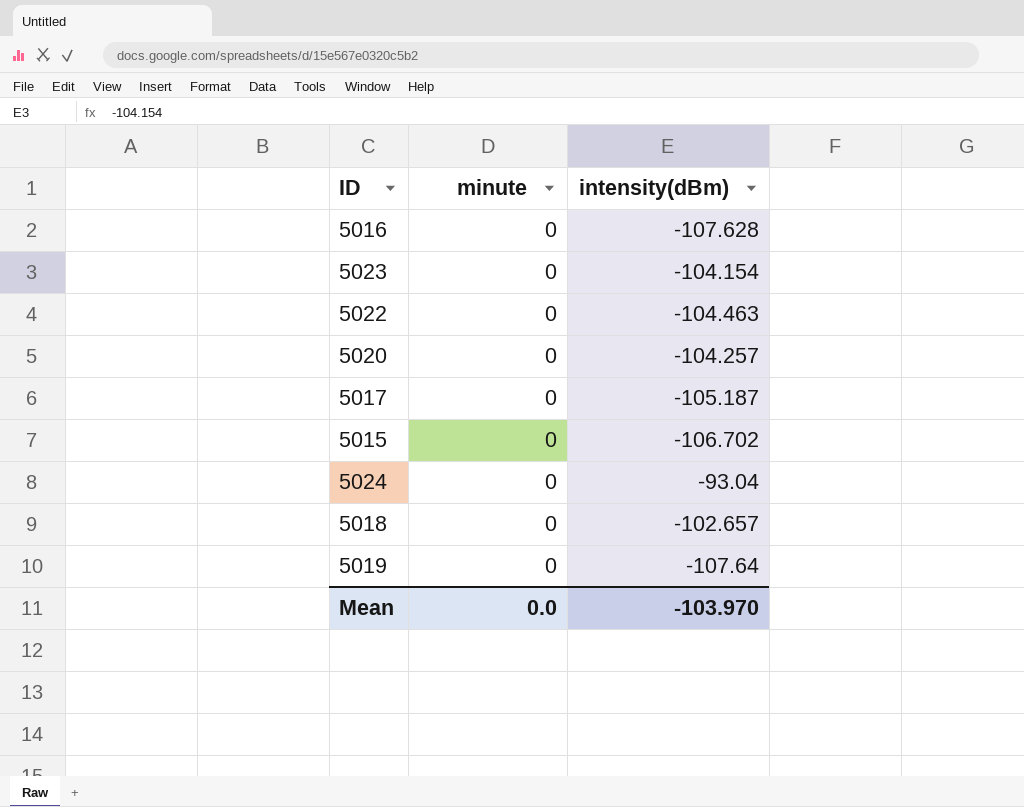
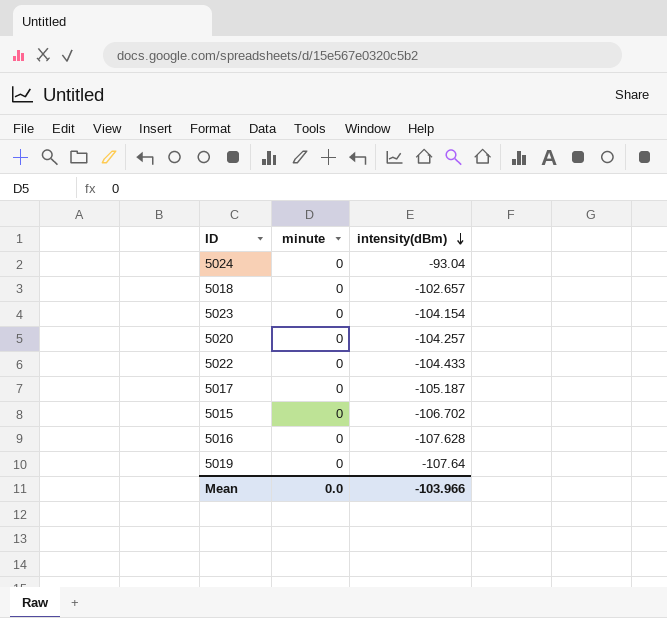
row order: none -> intensity(dBm) descending
5022 | intensity(dBm): -104.463 -> -104.433
Mean | intensity(dBm): -103.970 -> -103.966

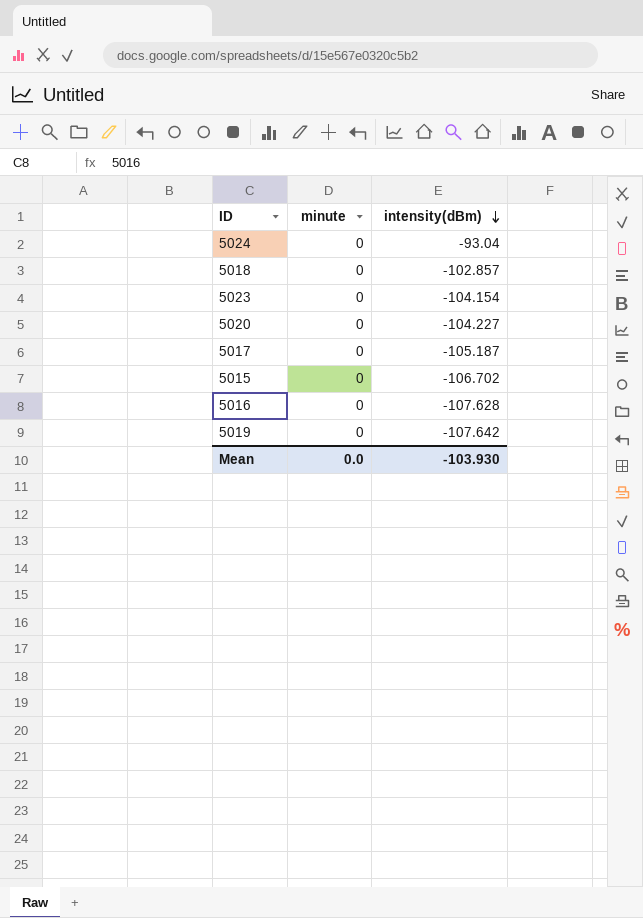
row 5022: 0 | -104.433 -> none
5018 | intensity(dBm): -102.657 -> -102.857
5020 | intensity(dBm): -104.257 -> -104.227
5019 | intensity(dBm): -107.64 -> -107.642
Mean | intensity(dBm): -103.966 -> -103.930

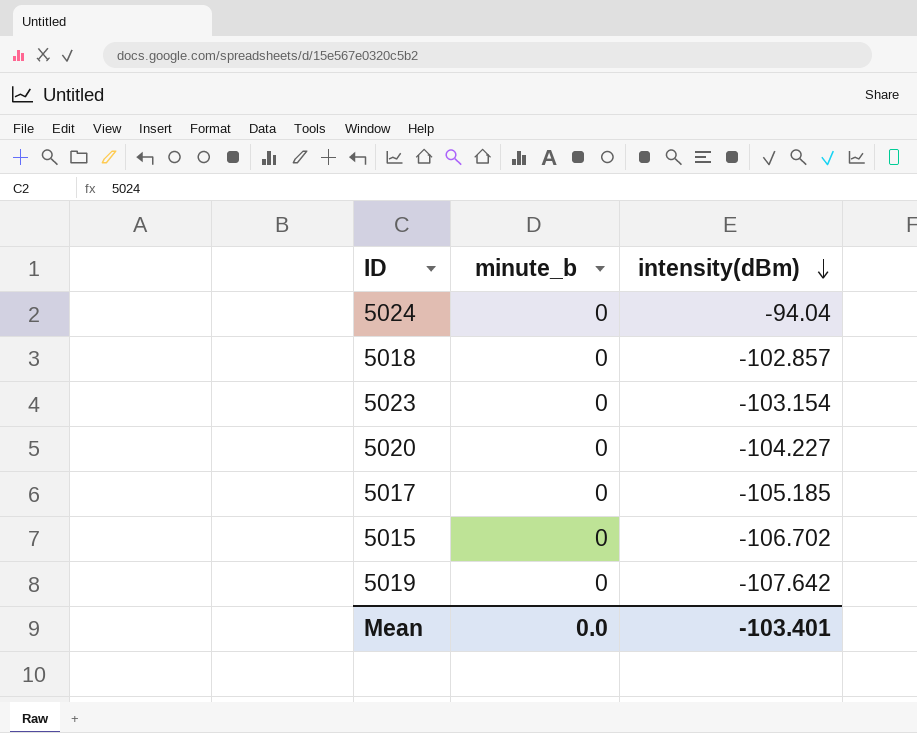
column name: minute -> minute_b
row 5016: 0 | -107.628 -> none
5024 | intensity(dBm): -93.04 -> -94.04
5023 | intensity(dBm): -104.154 -> -103.154
5017 | intensity(dBm): -105.187 -> -105.185
Mean | intensity(dBm): -103.930 -> -103.401

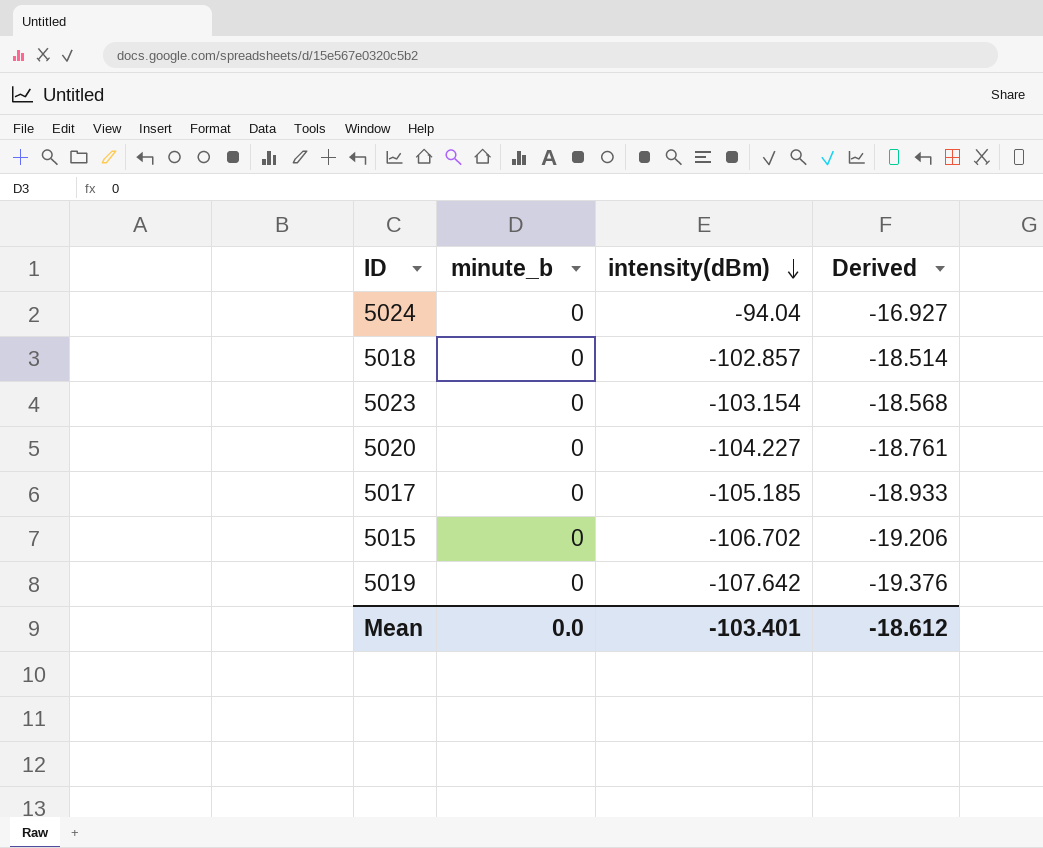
column Derived | formula: none -> [intensity(dBm)] * 0.18

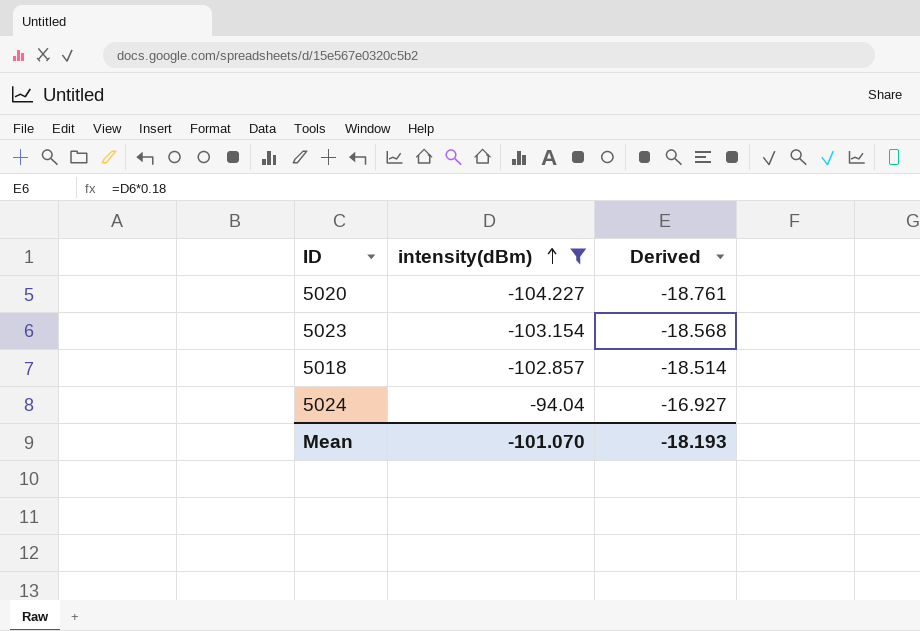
filter: none -> intensity(dBm) >= -104.227
row order: intensity(dBm) descending -> intensity(dBm) ascending
column minute_b | position: 2 -> none
Mean | intensity(dBm): -103.401 -> -101.070
Mean | Derived: -18.612 -> -18.193

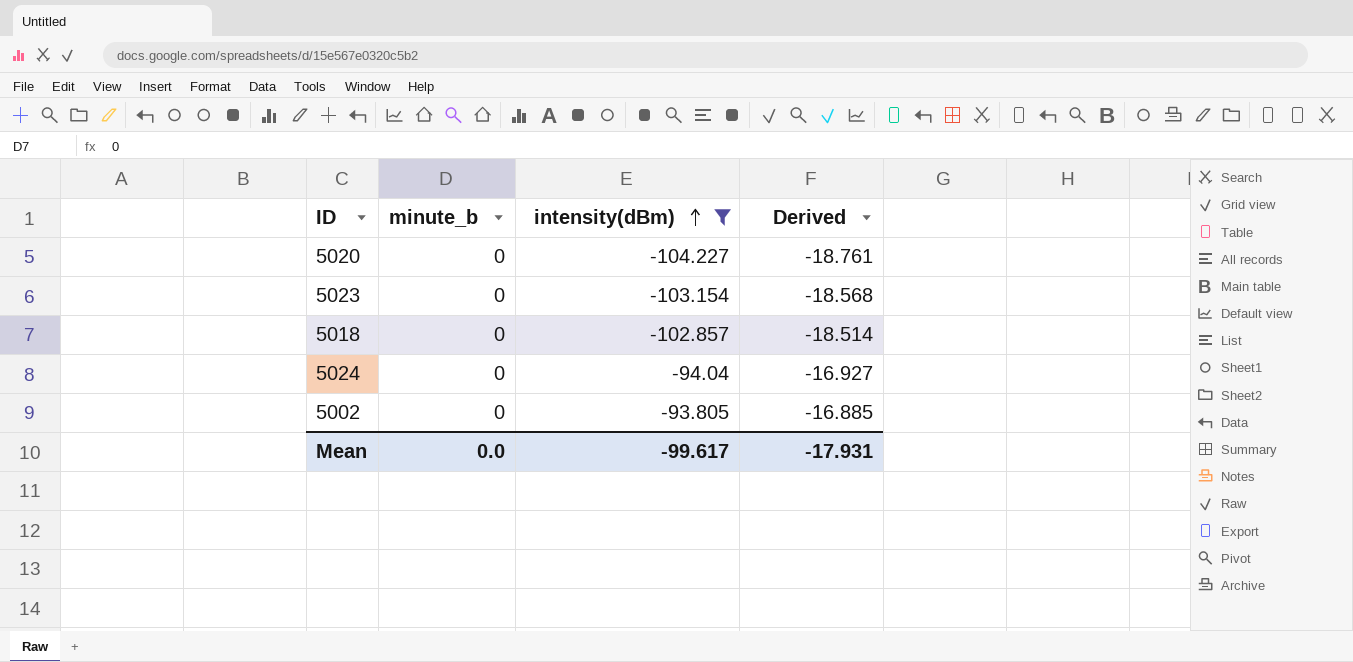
column minute_b | position: none -> 2
row 5002: none -> 0 | -93.805 | -16.885
Mean | intensity(dBm): -101.070 -> -99.617
Mean | Derived: -18.193 -> -17.931

